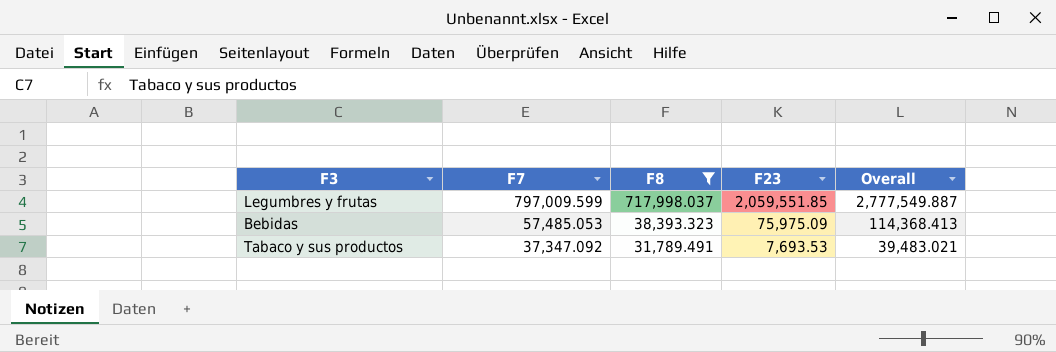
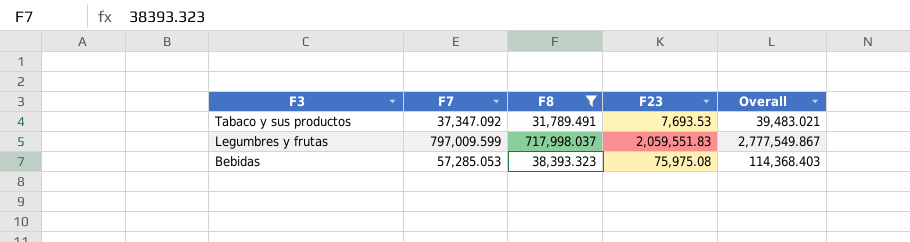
row order: F7 descending -> F3 descending
Legumbres y frutas | F23: 2,059,551.85 -> 2,059,551.83
Legumbres y frutas | Overall: 2,777,549.887 -> 2,777,549.867
Bebidas | F7: 57,485.053 -> 57,285.053
Bebidas | F23: 75,975.09 -> 75,975.08
Bebidas | Overall: 114,368.413 -> 114,368.403

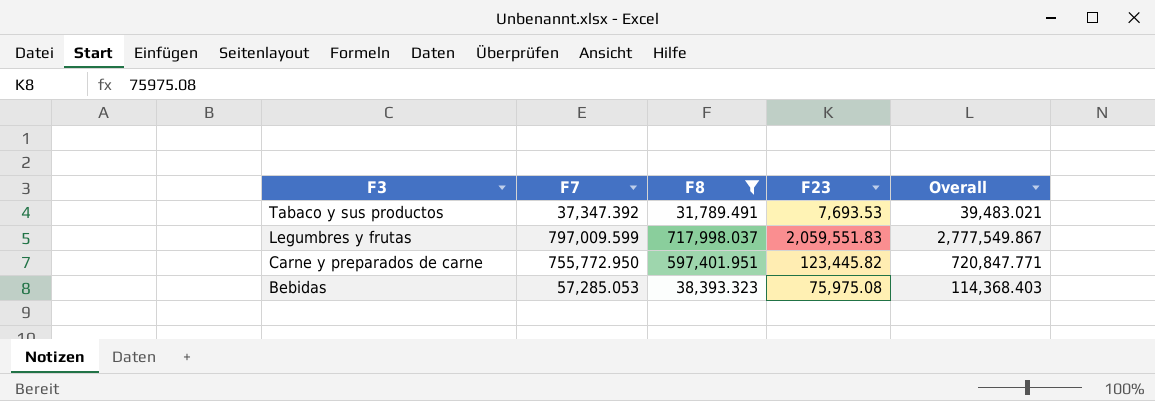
Tabaco y sus productos | F7: 37,347.092 -> 37,347.392
row Carne y preparados de carne: none -> 755,772.950 | 597,401.951 | 123,445.82 | 720,847.771

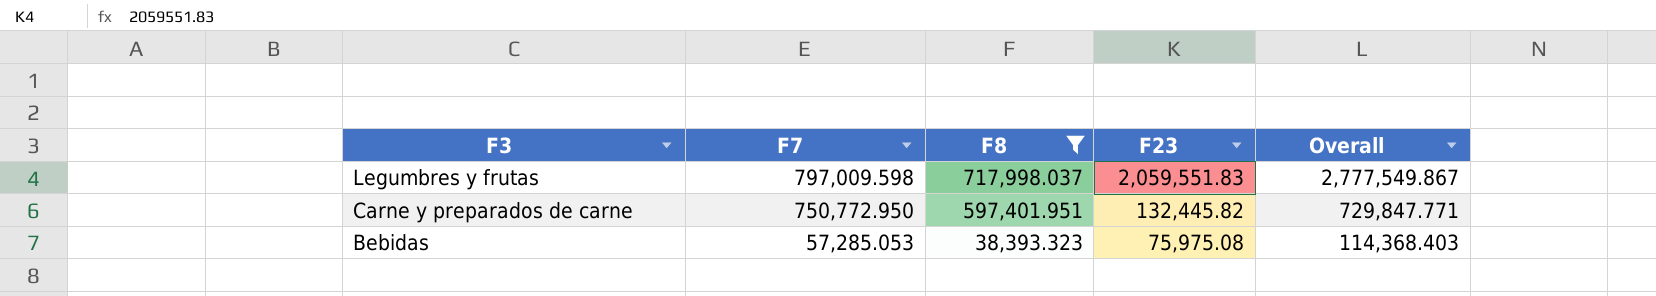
row Tabaco y sus productos: 37,347.392 | 31,789.491 | 7,693.53 | 39,483.021 -> none
Legumbres y frutas | F7: 797,009.599 -> 797,009.598
Carne y preparados de carne | F7: 755,772.950 -> 750,772.950
Carne y preparados de carne | F23: 123,445.82 -> 132,445.82
Carne y preparados de carne | Overall: 720,847.771 -> 729,847.771

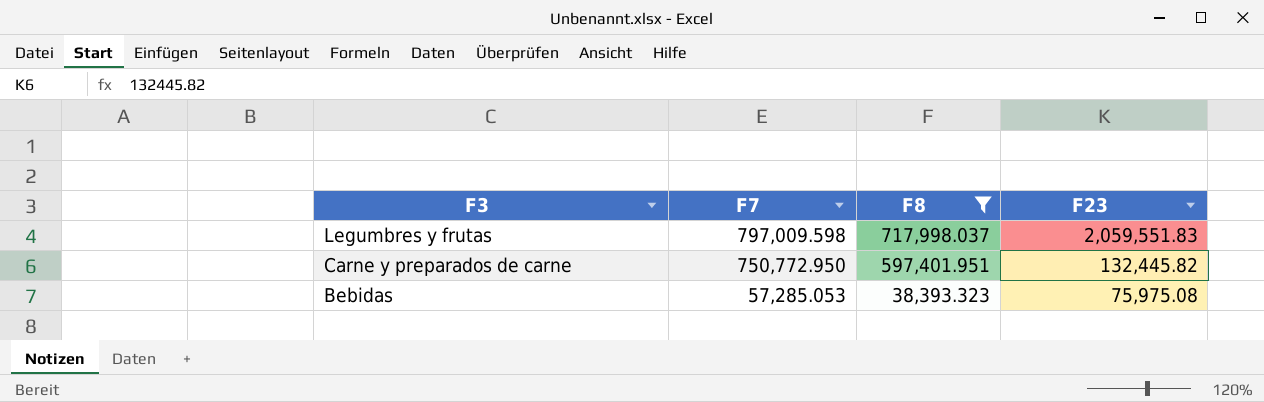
column Overall | formula: [F8] + [F23] -> none

